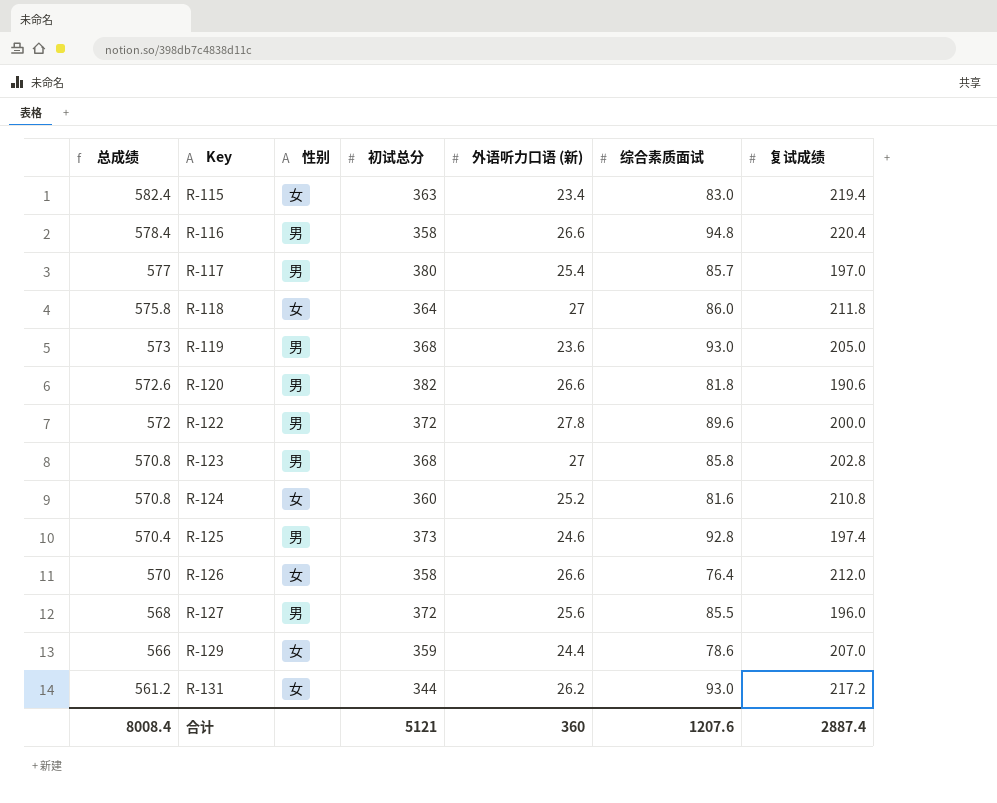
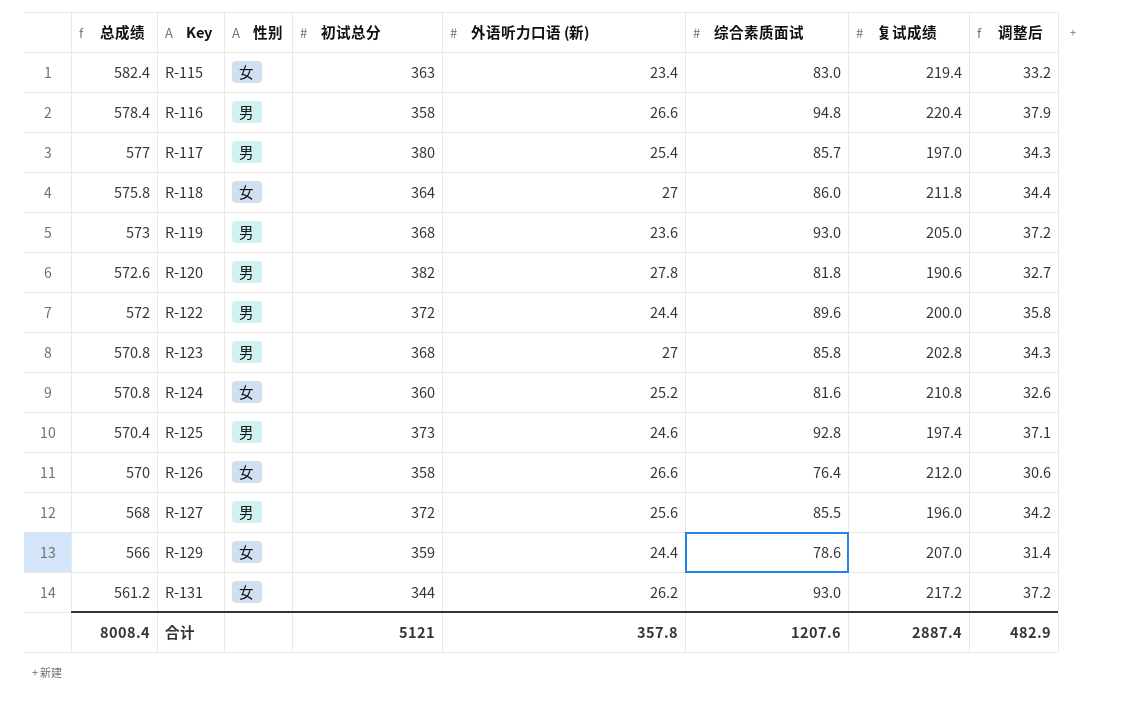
column 调整后 | formula: none -> [综合素质面试] * 0.4
R-120 | 外语听力口语 (新): 26.6 -> 27.8
R-122 | 外语听力口语 (新): 27.8 -> 24.4
合计 | 外语听力口语 (新): 360 -> 357.8

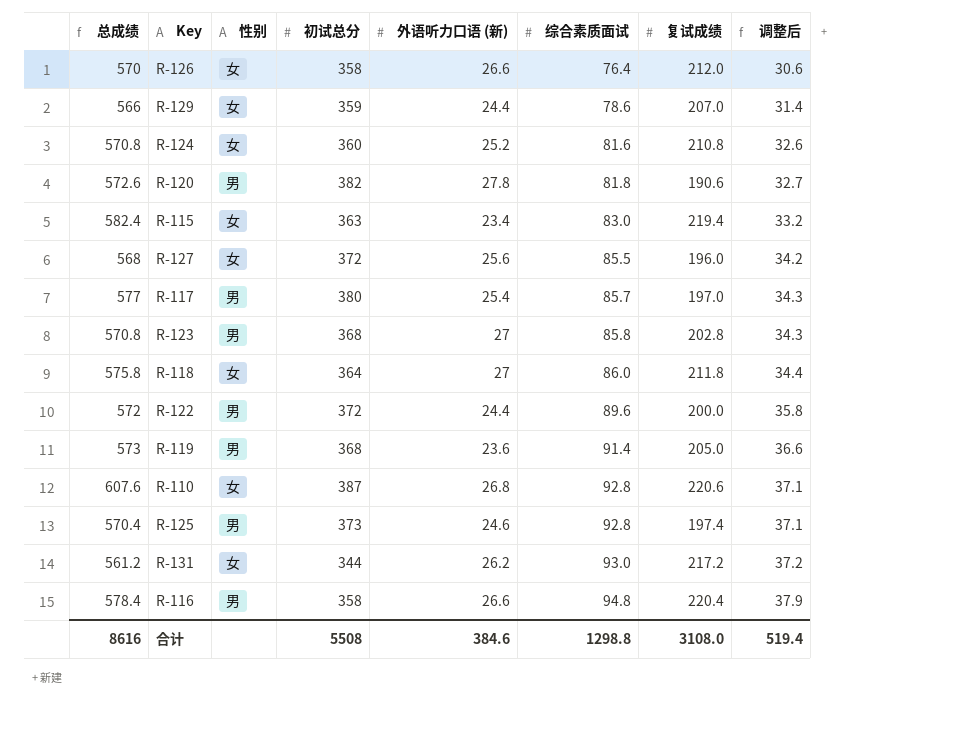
row order: 总成绩 descending -> 综合素质面试 ascending
R-127 | 性别: 男 -> 女
R-119 | 综合素质面试: 93.0 -> 91.4
R-119 | 调整后: 37.2 -> 36.6
row R-110: none -> 607.6 | 女 | 387 | 26.8 | 92.8 | 220.6 | 37.1
合计 | 总成绩: 8008.4 -> 8616
合计 | 初试总分: 5121 -> 5508
合计 | 外语听力口语 (新): 357.8 -> 384.6
合计 | 综合素质面试: 1207.6 -> 1298.8
合计 | 复试成绩: 2887.4 -> 3108.0
合计 | 调整后: 482.9 -> 519.4

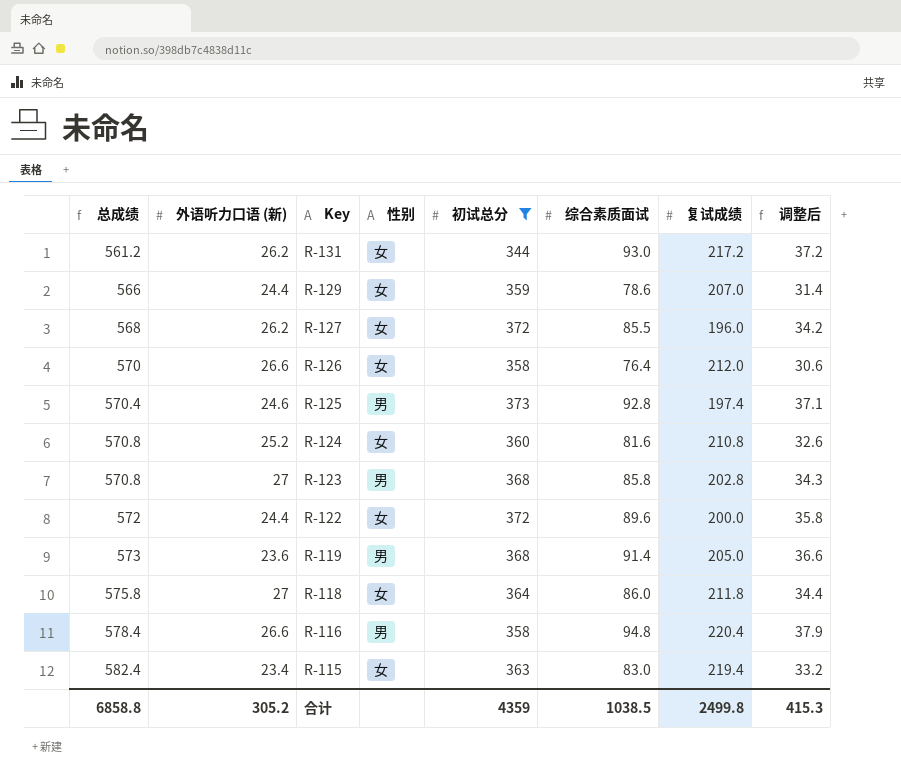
filter: none -> 初试总分 <= 373
row order: 综合素质面试 ascending -> 总成绩 ascending
column 外语听力口语 (新) | position: 5 -> 2
R-127 | 外语听力口语 (新): 25.6 -> 26.2
R-122 | 性别: 男 -> 女
合计 | 总成绩: 8616 -> 6858.8
合计 | 外语听力口语 (新): 384.6 -> 305.2
合计 | 初试总分: 5508 -> 4359
合计 | 综合素质面试: 1298.8 -> 1038.5
合计 | 复试成绩: 3108.0 -> 2499.8
合计 | 调整后: 519.4 -> 415.3

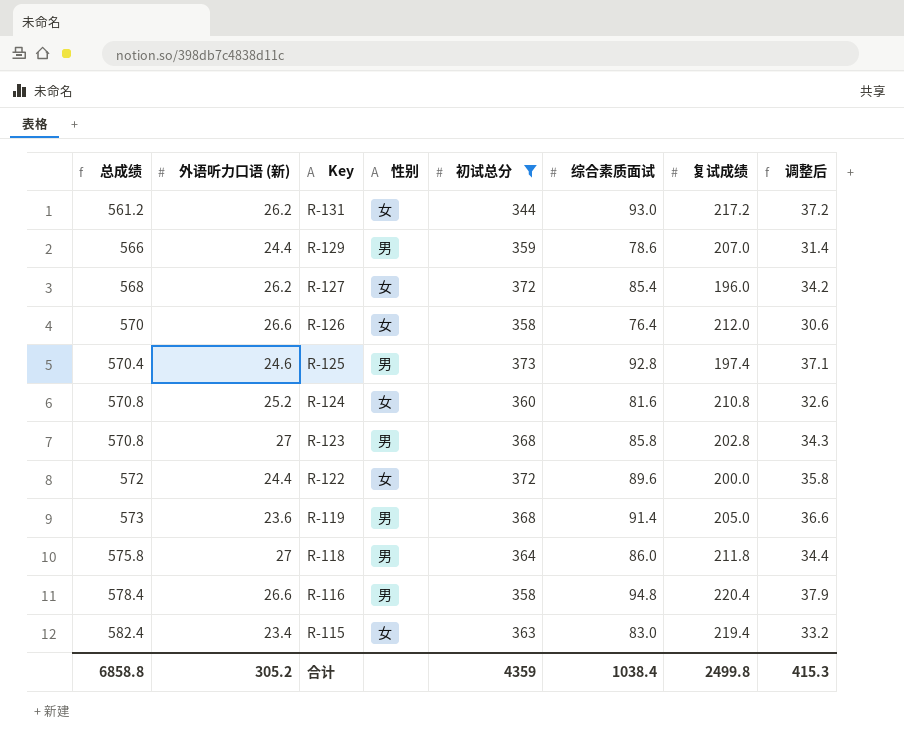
R-129 | 性别: 女 -> 男
R-127 | 综合素质面试: 85.5 -> 85.4
R-118 | 性别: 女 -> 男
合计 | 综合素质面试: 1038.5 -> 1038.4

